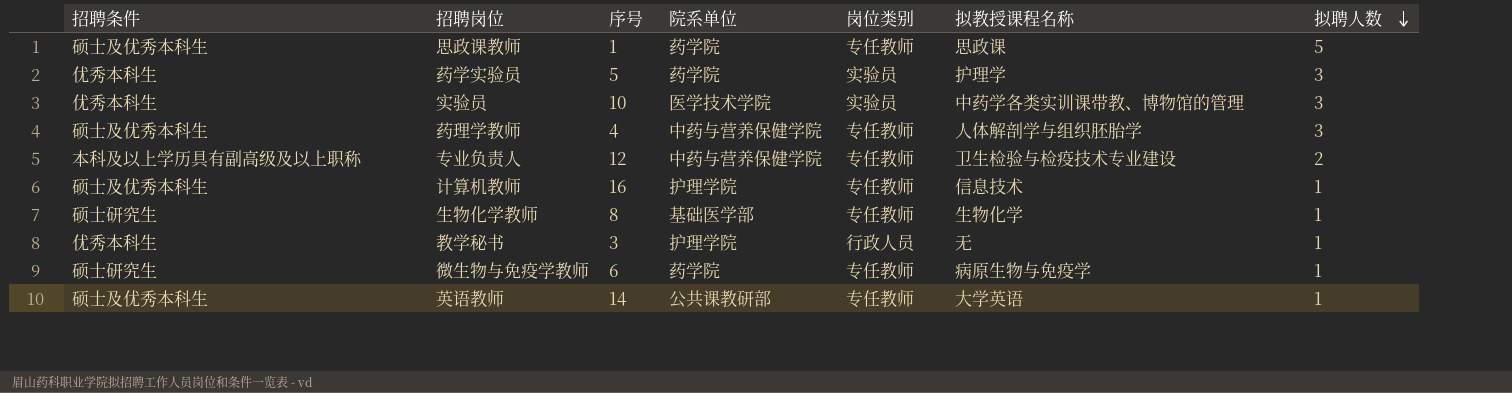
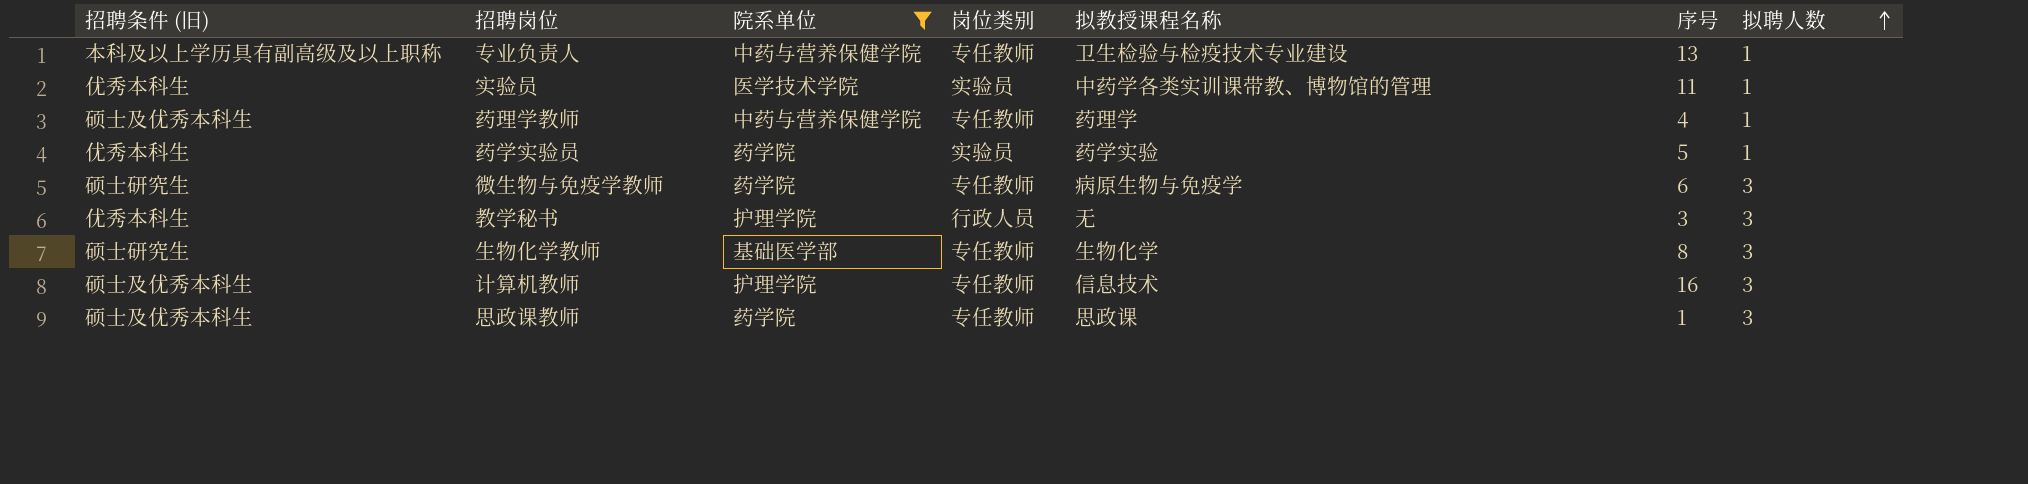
filter: none -> 院系单位 != 公共课教研部
row order: 拟聘人数 descending -> 拟聘人数 ascending
column name: 招聘条件 -> 招聘条件 (旧)
column 序号 | position: 3 -> 6
专业负责人 | 序号: 12 -> 13
专业负责人 | 拟聘人数: 2 -> 1
实验员 | 序号: 10 -> 11
实验员 | 拟聘人数: 3 -> 1
药理学教师 | 拟教授课程名称: 人体解剖学与组织胚胎学 -> 药理学
药理学教师 | 拟聘人数: 3 -> 1
药学实验员 | 拟教授课程名称: 护理学 -> 药学实验
药学实验员 | 拟聘人数: 3 -> 1
微生物与免疫学教师 | 拟聘人数: 1 -> 3
教学秘书 | 拟聘人数: 1 -> 3
生物化学教师 | 拟聘人数: 1 -> 3
计算机教师 | 拟聘人数: 1 -> 3
思政课教师 | 拟聘人数: 5 -> 3

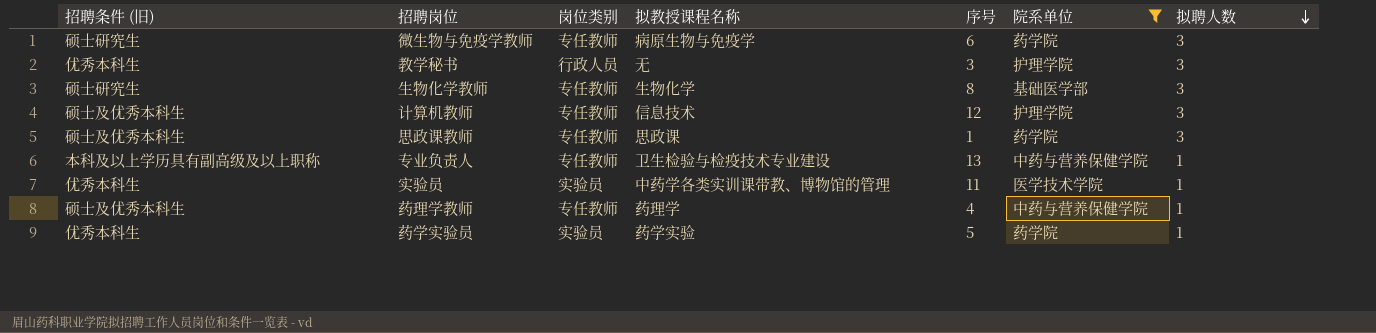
row order: 拟聘人数 ascending -> 拟聘人数 descending
column 院系单位 | position: 3 -> 6
计算机教师 | 序号: 16 -> 12

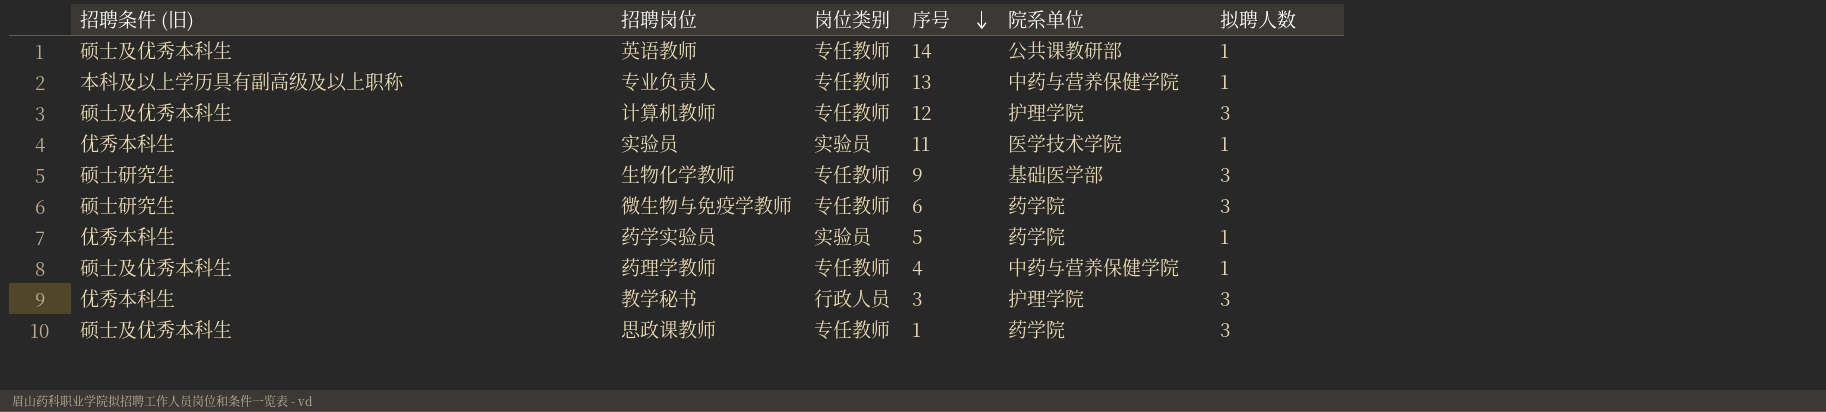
filter: 院系单位 != 公共课教研部 -> none
row order: 拟聘人数 descending -> 序号 descending
column 拟教授课程名称 | position: 4 -> none
生物化学教师 | 序号: 8 -> 9

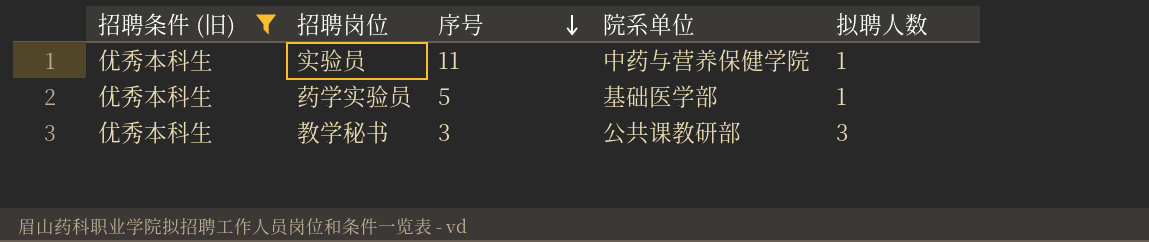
filter: none -> 招聘条件 (旧) = 优秀本科生
column 岗位类别 | position: 3 -> none
实验员 | 院系单位: 医学技术学院 -> 中药与营养保健学院
药学实验员 | 院系单位: 药学院 -> 基础医学部
教学秘书 | 院系单位: 护理学院 -> 公共课教研部

